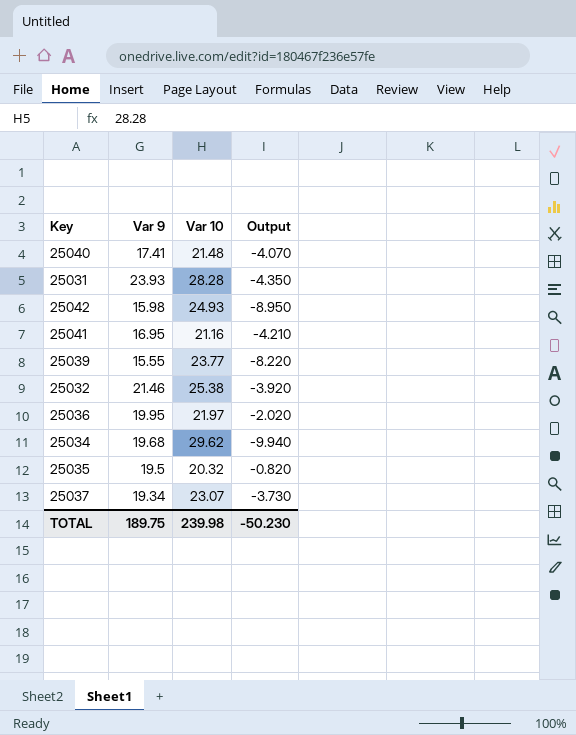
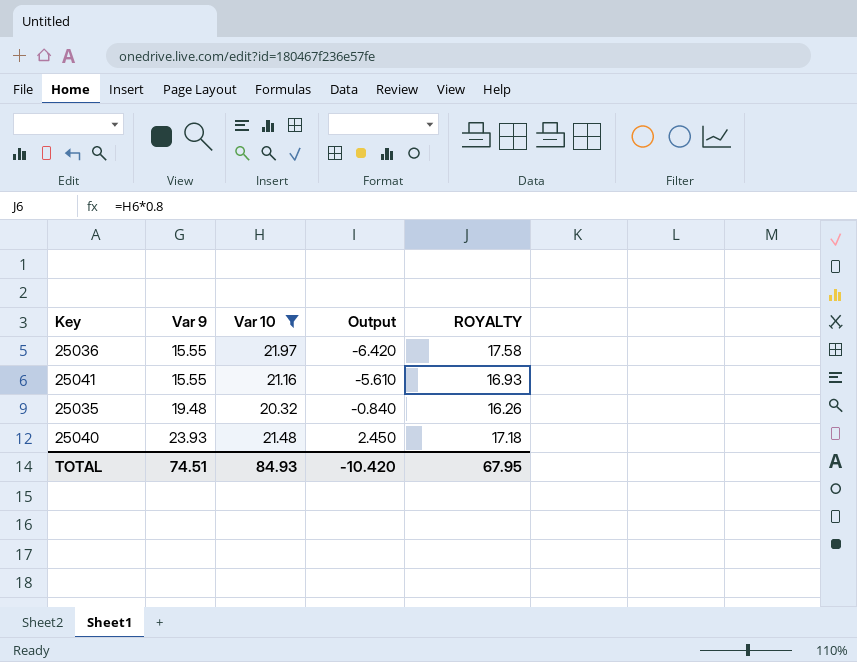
filter: none -> Var 10 <= 21.97
row order: none -> Var 9 ascending
column ROYALTY | formula: none -> [Var 10] * 0.8
25036 | Var 9: 19.95 -> 15.55
25036 | Output: -2.020 -> -6.420
25041 | Var 9: 16.95 -> 15.55
25041 | Output: -4.210 -> -5.610
25035 | Var 9: 19.5 -> 19.48
25035 | Output: -0.820 -> -0.840
25040 | Var 9: 17.41 -> 23.93
25040 | Output: -4.070 -> 2.450
TOTAL | Var 9: 189.75 -> 74.51
TOTAL | Var 10: 239.98 -> 84.93
TOTAL | Output: -50.230 -> -10.420

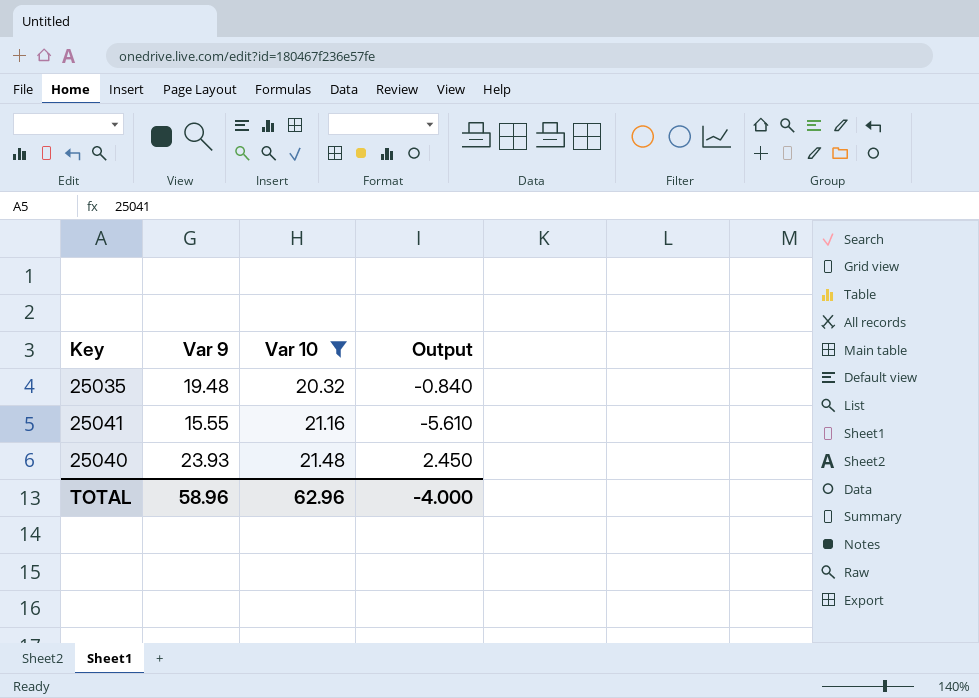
row order: Var 9 ascending -> Var 10 ascending
column ROYALTY | formula: [Var 10] * 0.8 -> none
row 25036: 15.55 | 21.97 | -6.420 | 17.58 -> none
TOTAL | Var 9: 74.51 -> 58.96
TOTAL | Var 10: 84.93 -> 62.96
TOTAL | Output: -10.420 -> -4.000

